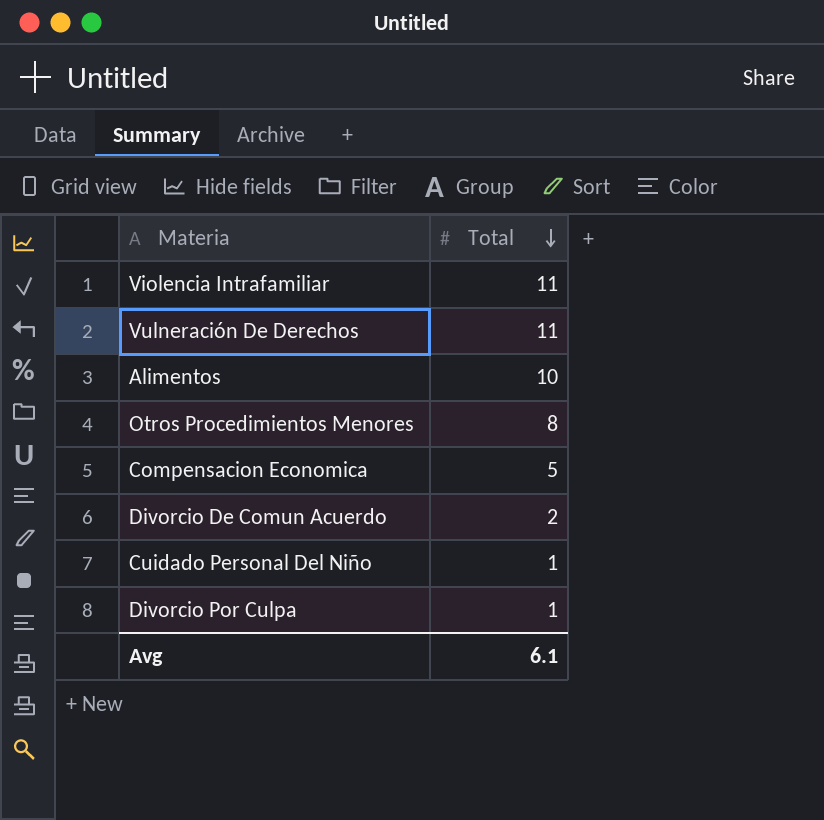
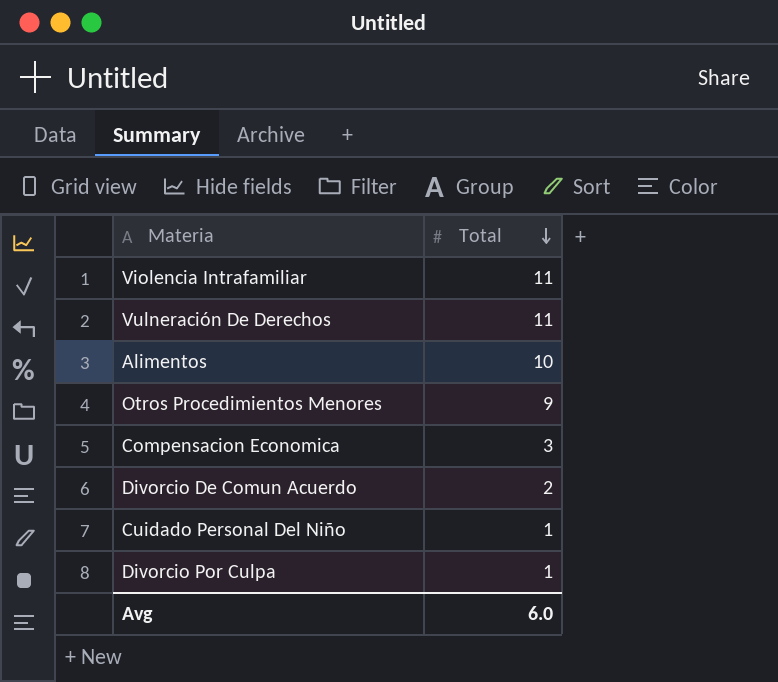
Otros Procedimientos Menores | Total: 8 -> 9
Compensacion Economica | Total: 5 -> 3
Avg | Total: 6.1 -> 6.0

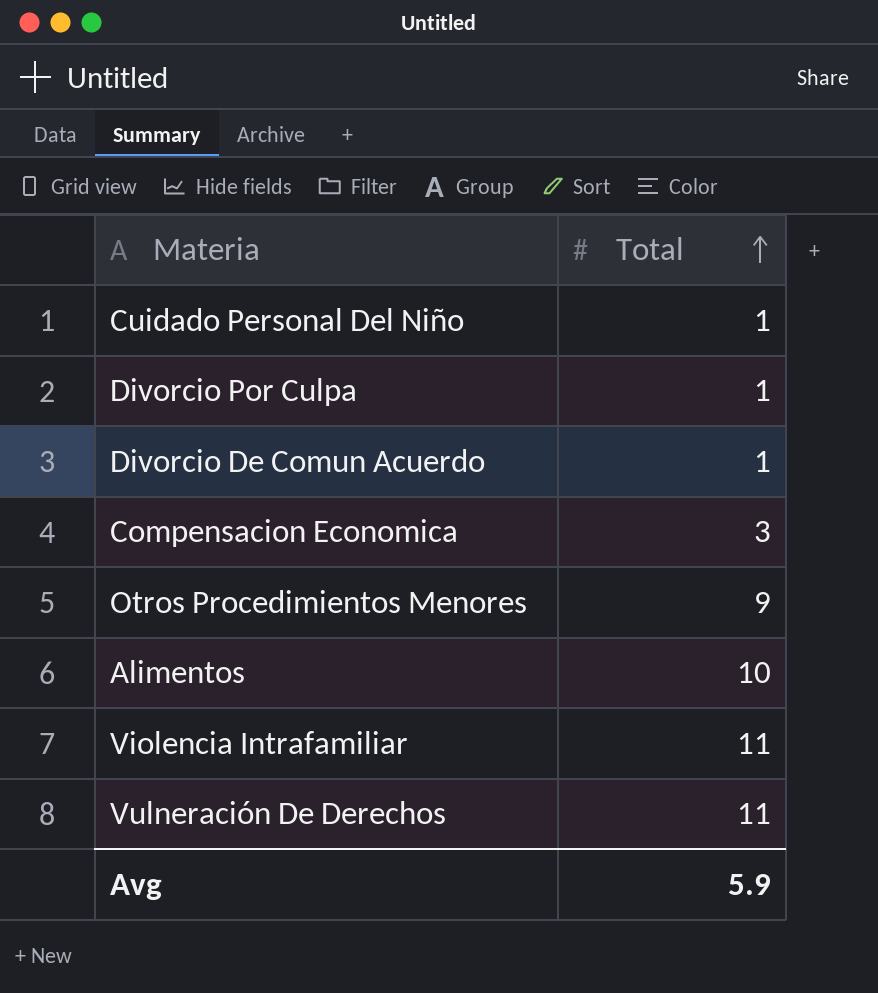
row order: Total descending -> Total ascending
Divorcio De Comun Acuerdo | Total: 2 -> 1
Avg | Total: 6.0 -> 5.9

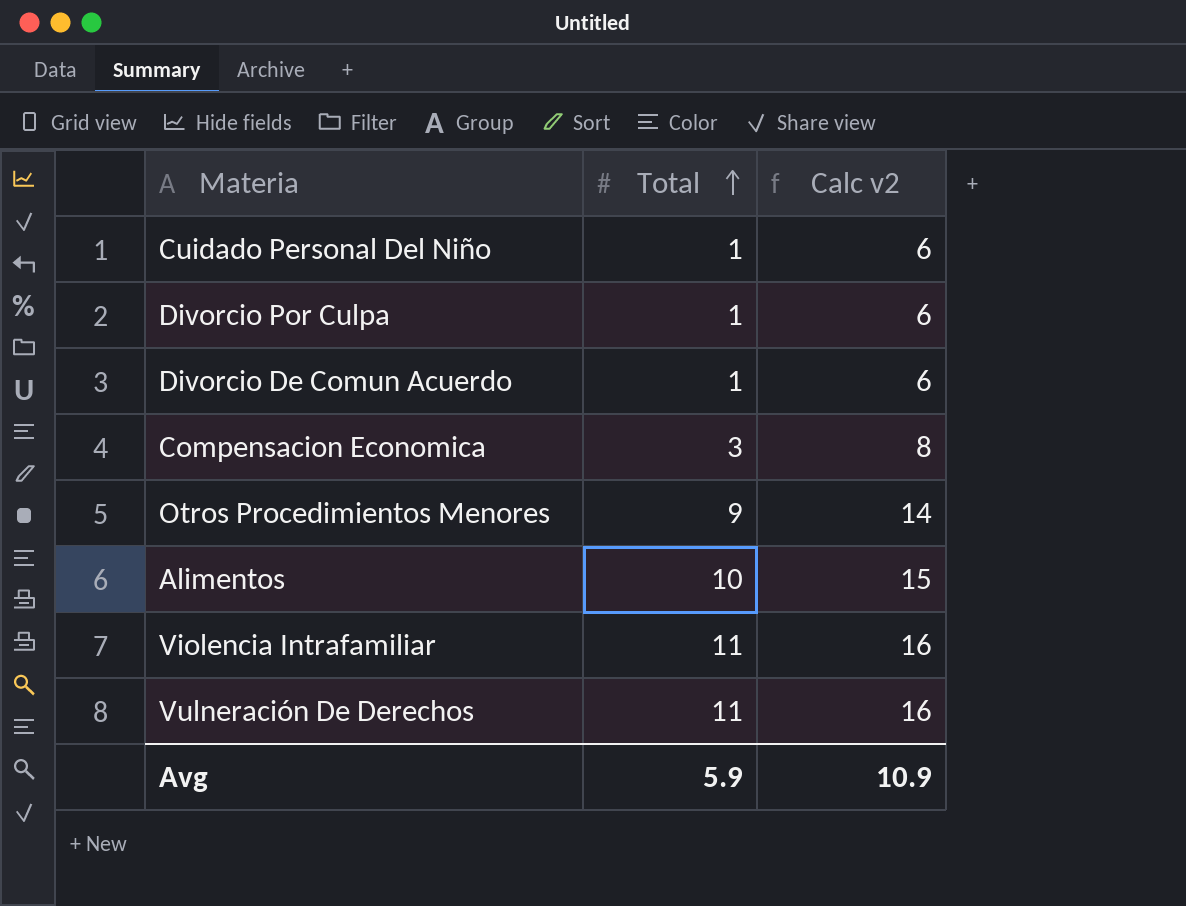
column Calc v2 | formula: none -> [Total] + 5

